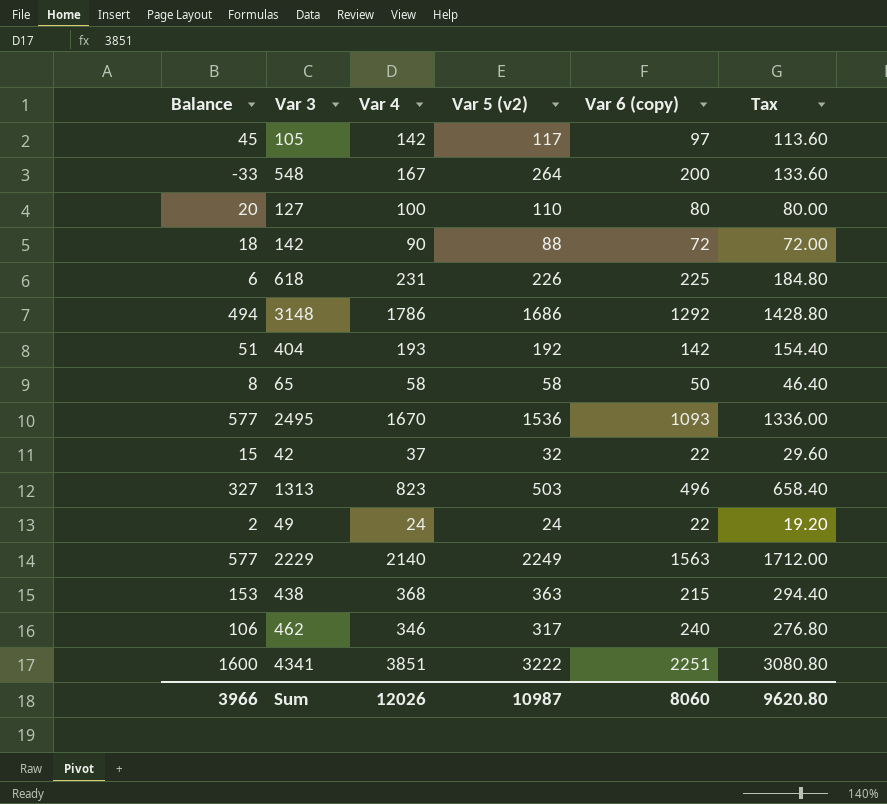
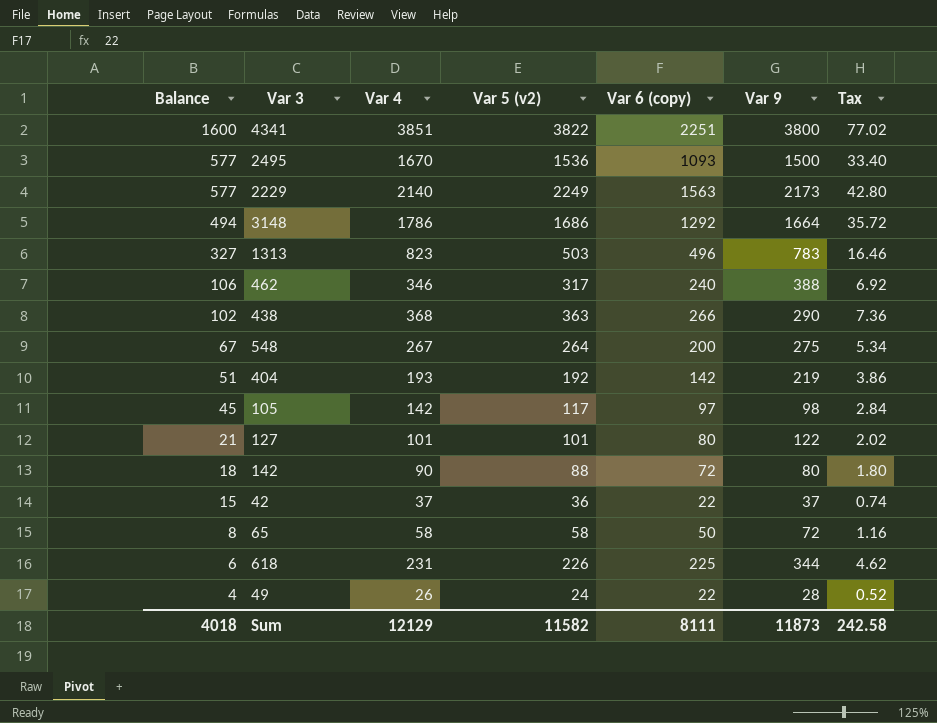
row order: none -> Balance descending
column Var 9 | position: none -> 6
column Tax | formula: [Var 4] * 0.8 -> [Var 4] * 0.02
4341 | Var 5 (v2): 3222 -> 3822
438 | Balance: 153 -> 102
438 | Var 6 (copy): 215 -> 266
548 | Balance: -33 -> 67
548 | Var 4: 167 -> 267
127 | Balance: 20 -> 21
127 | Var 4: 100 -> 101
127 | Var 5 (v2): 110 -> 101
42 | Var 5 (v2): 32 -> 36
49 | Balance: 2 -> 4
49 | Var 4: 24 -> 26
Sum | Balance: 3966 -> 4018
Sum | Var 4: 12026 -> 12129
Sum | Var 5 (v2): 10987 -> 11582
Sum | Var 6 (copy): 8060 -> 8111
Sum | Tax: 9620.80 -> 242.58

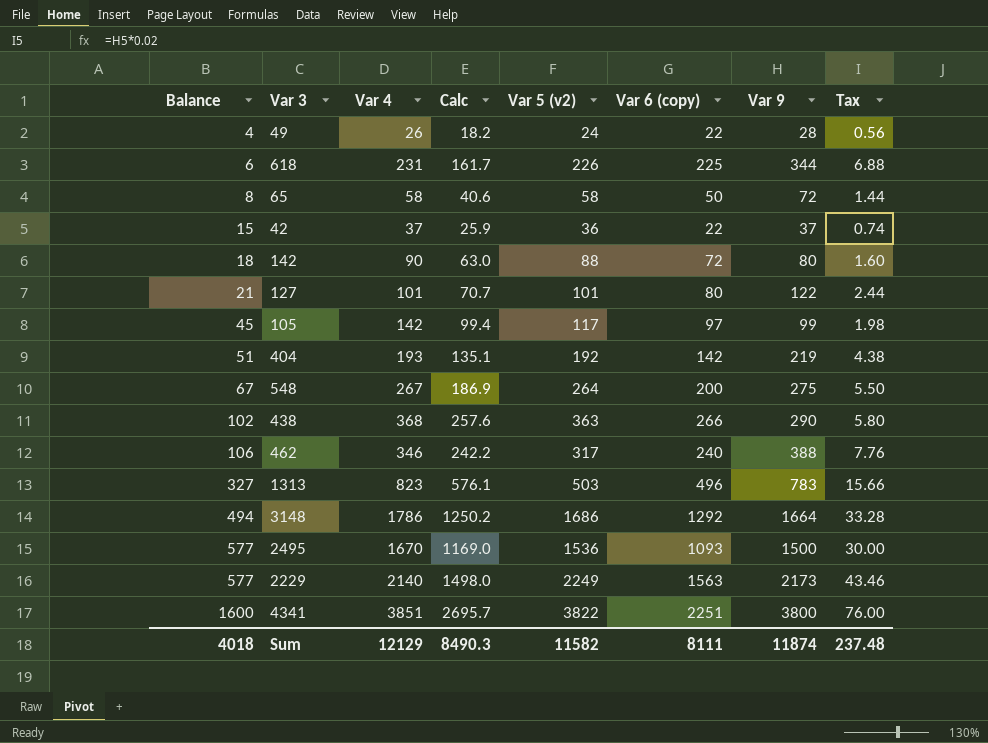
row order: Balance descending -> Balance ascending
column Calc | formula: none -> [Var 4] * 0.7
column Tax | formula: [Var 4] * 0.02 -> [Var 9] * 0.02
105 | Var 9: 98 -> 99
Sum | Var 9: 11873 -> 11874
Sum | Tax: 242.58 -> 237.48

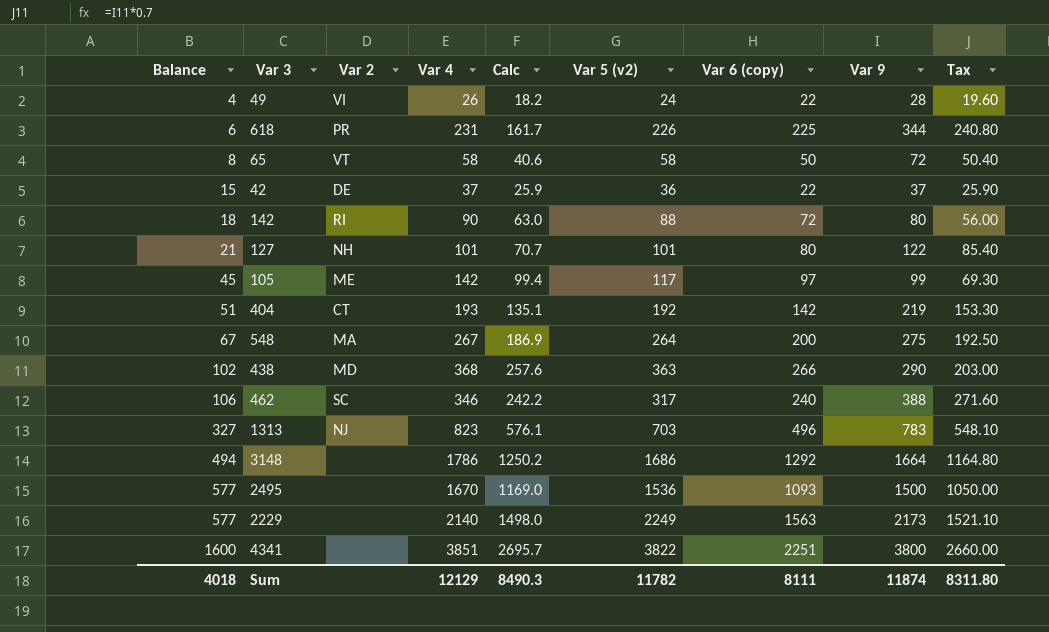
column Var 2 | position: none -> 3
column Tax | formula: [Var 9] * 0.02 -> [Var 9] * 0.7
1313 | Var 5 (v2): 503 -> 703
Sum | Var 5 (v2): 11582 -> 11782
Sum | Tax: 237.48 -> 8311.80

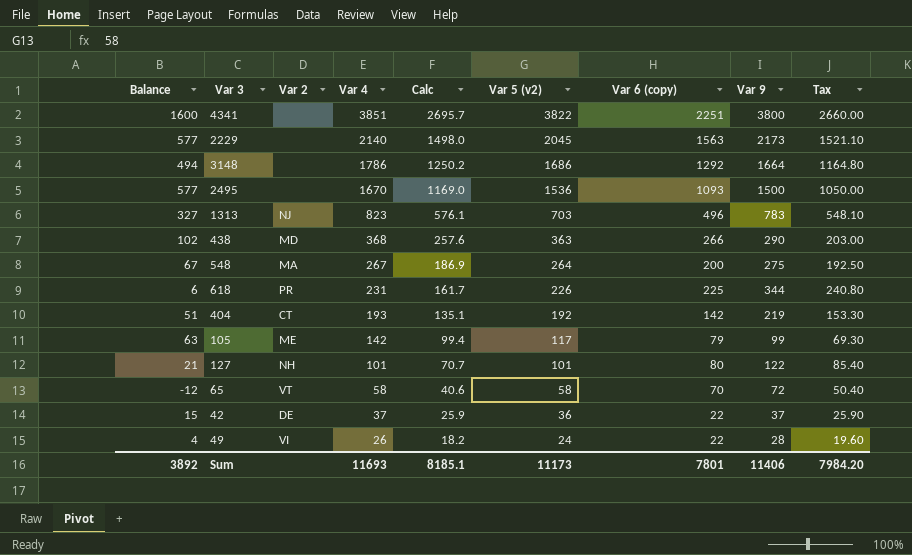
row order: Balance ascending -> Var 4 descending
row 142: 18 | RI | 90 | 63.0 | 88 | 72 | 80 | 56.00 -> none
row 462: 106 | SC | 346 | 242.2 | 317 | 240 | 388 | 271.60 -> none
2229 | Var 5 (v2): 2249 -> 2045
105 | Balance: 45 -> 63
105 | Var 6 (copy): 97 -> 79
65 | Balance: 8 -> -12
65 | Var 6 (copy): 50 -> 70
Sum | Balance: 4018 -> 3892
Sum | Var 4: 12129 -> 11693
Sum | Calc: 8490.3 -> 8185.1
Sum | Var 5 (v2): 11782 -> 11173
Sum | Var 6 (copy): 8111 -> 7801
Sum | Var 9: 11874 -> 11406
Sum | Tax: 8311.80 -> 7984.20

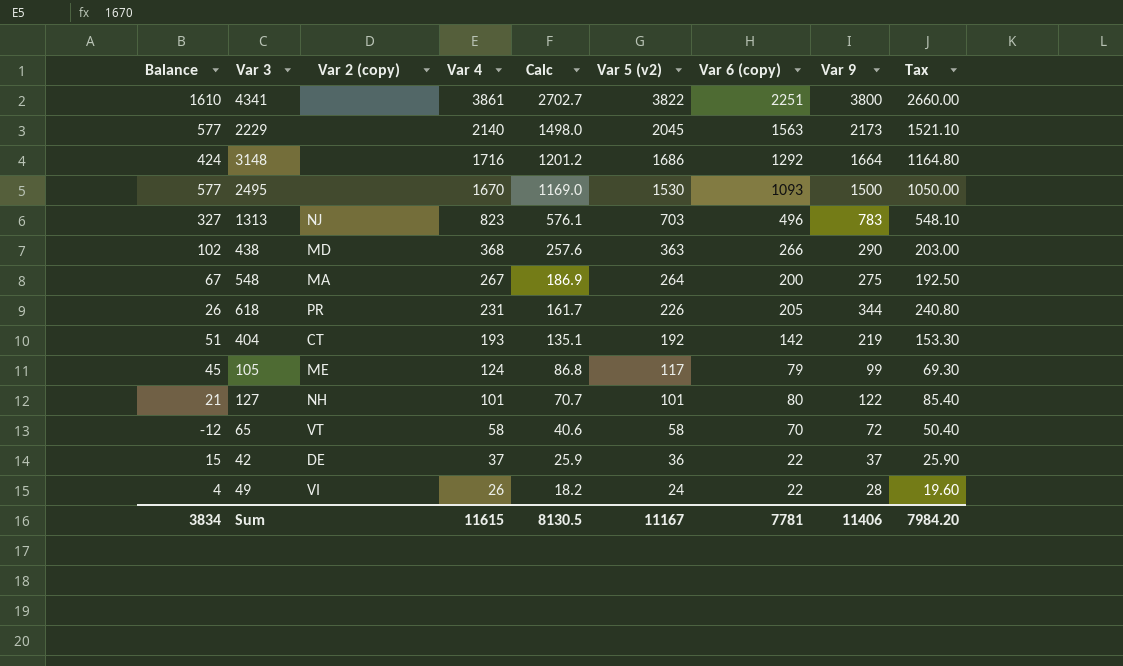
column name: Var 2 -> Var 2 (copy)
4341 | Balance: 1600 -> 1610
4341 | Var 4: 3851 -> 3861
4341 | Calc: 2695.7 -> 2702.7
3148 | Balance: 494 -> 424
3148 | Var 4: 1786 -> 1716
3148 | Calc: 1250.2 -> 1201.2
2495 | Var 5 (v2): 1536 -> 1530
618 | Balance: 6 -> 26
618 | Var 6 (copy): 225 -> 205
105 | Balance: 63 -> 45
105 | Var 4: 142 -> 124
105 | Calc: 99.4 -> 86.8
Sum | Balance: 3892 -> 3834
Sum | Var 4: 11693 -> 11615
Sum | Calc: 8185.1 -> 8130.5
Sum | Var 5 (v2): 11173 -> 11167
Sum | Var 6 (copy): 7801 -> 7781

